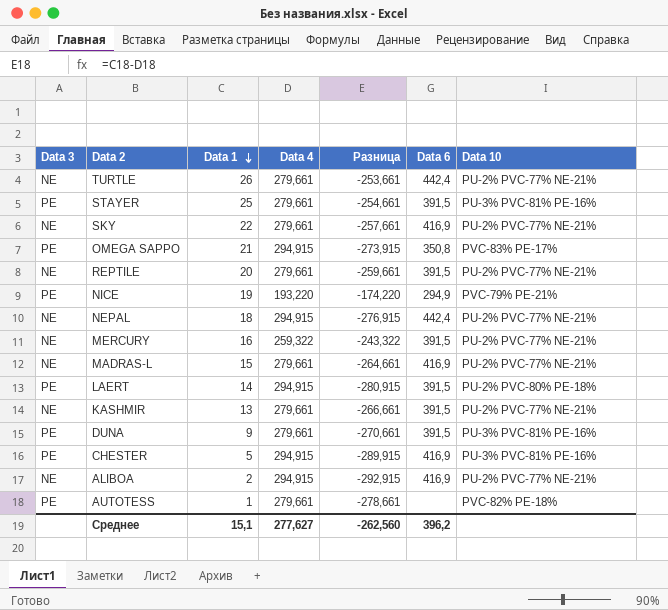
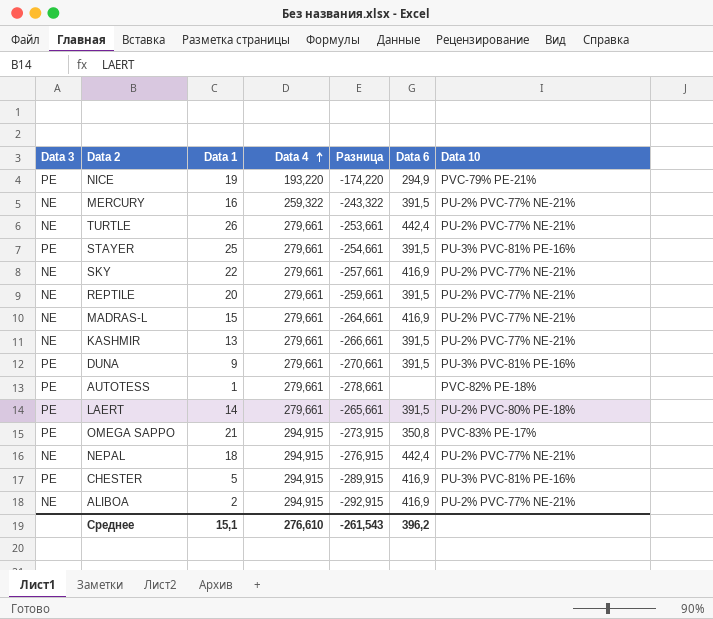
row order: Data 1 descending -> Data 4 ascending
LAERT | Data 4: 294,915 -> 279,661
LAERT | Разница: -280,915 -> -265,661
Среднее | Data 4: 277,627 -> 276,610
Среднее | Разница: -262,560 -> -261,543

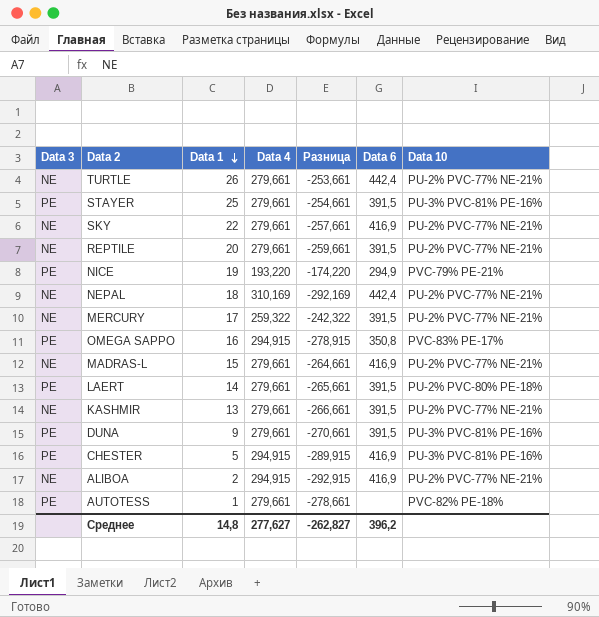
row order: Data 4 ascending -> Data 1 descending
NEPAL | Data 4: 294,915 -> 310,169
NEPAL | Разница: -276,915 -> -292,169
MERCURY | Data 1: 16 -> 17
MERCURY | Разница: -243,322 -> -242,322
OMEGA SAPPO | Data 1: 21 -> 16
OMEGA SAPPO | Разница: -273,915 -> -278,915
Среднее | Data 1: 15,1 -> 14,8
Среднее | Data 4: 276,610 -> 277,627
Среднее | Разница: -261,543 -> -262,827

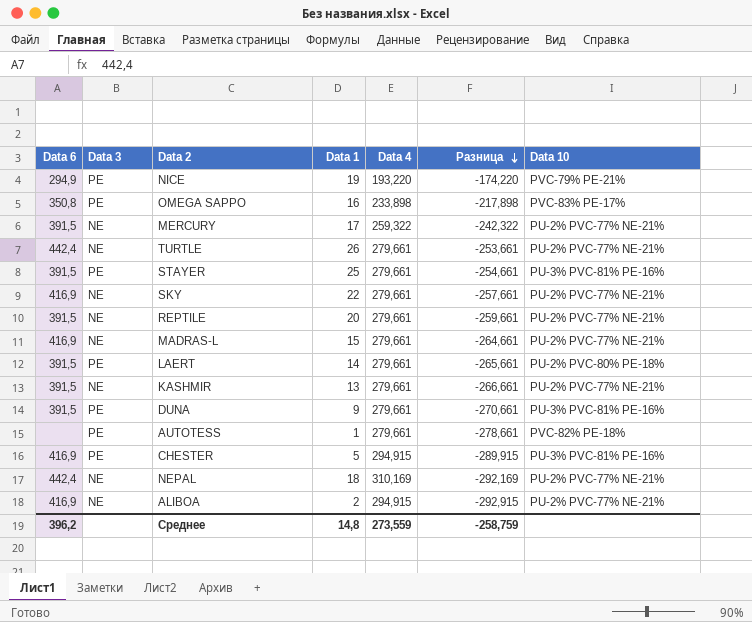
row order: Data 1 descending -> Разница descending
column Data 6 | position: 6 -> 1
OMEGA SAPPO | Data 4: 294,915 -> 233,898
OMEGA SAPPO | Разница: -278,915 -> -217,898
Среднее | Data 4: 277,627 -> 273,559
Среднее | Разница: -262,827 -> -258,759

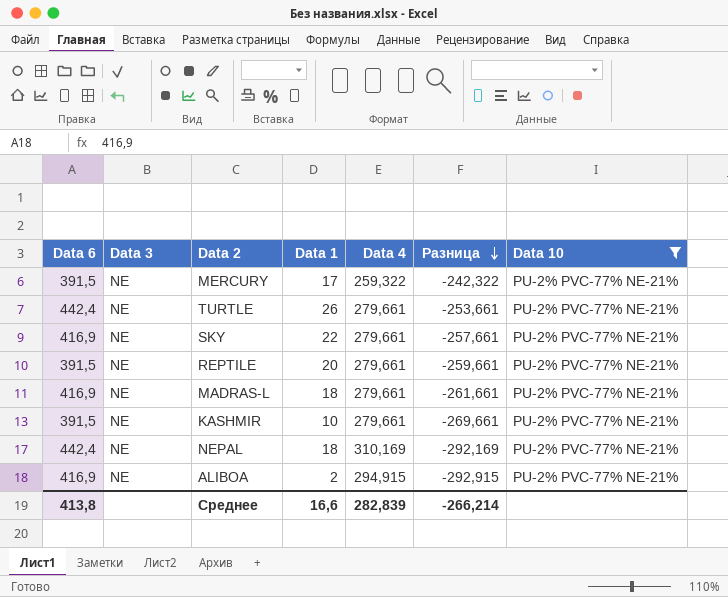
filter: none -> Data 10 = PU-2% PVC-77% NE-21%
MADRAS-L | Data 1: 15 -> 18
MADRAS-L | Разница: -264,661 -> -261,661
KASHMIR | Data 1: 13 -> 10
KASHMIR | Разница: -266,661 -> -269,661
Среднее | Data 6: 396,2 -> 413,8
Среднее | Data 1: 14,8 -> 16,6
Среднее | Data 4: 273,559 -> 282,839
Среднее | Разница: -258,759 -> -266,214

